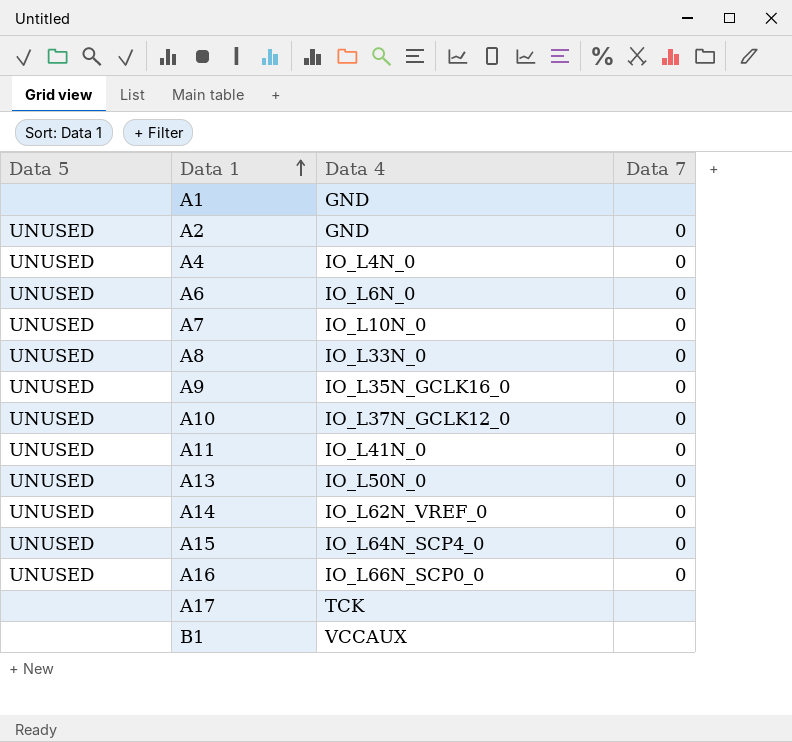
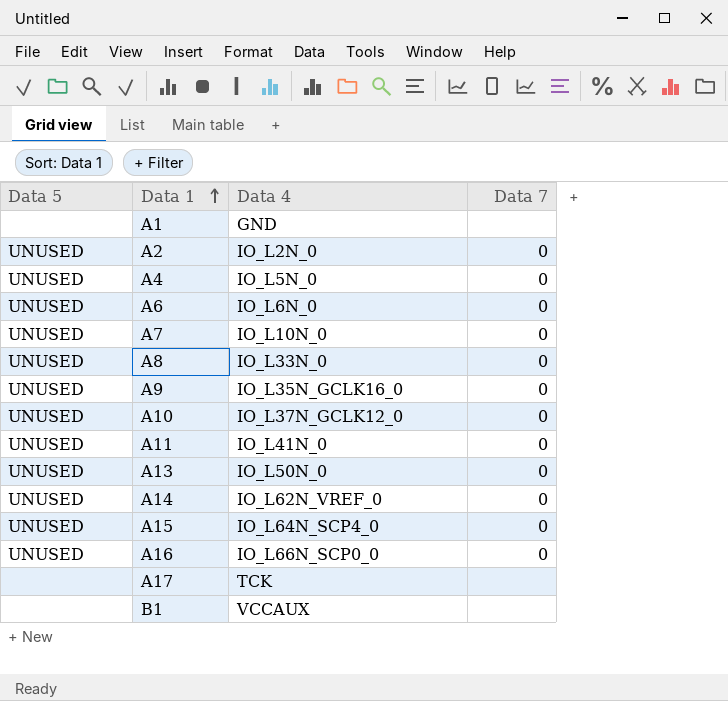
A2 | Data 4: GND -> IO_L2N_0
A4 | Data 4: IO_L4N_0 -> IO_L5N_0

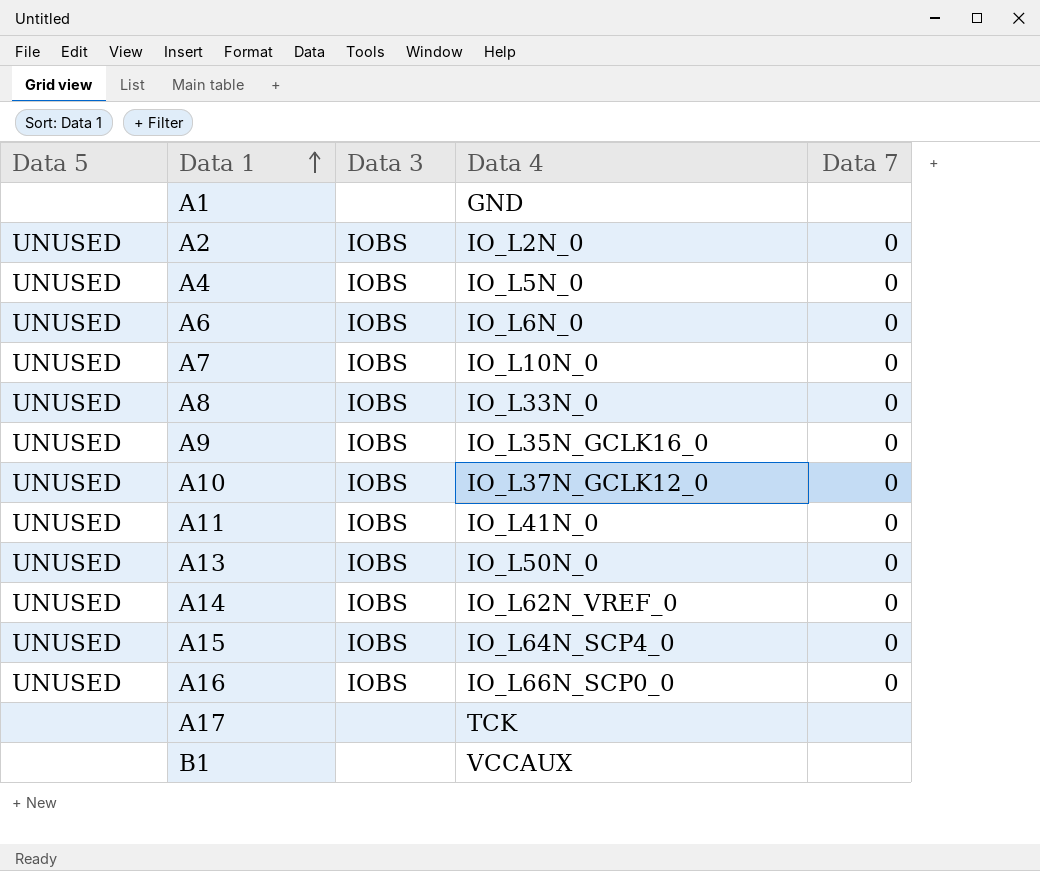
column Data 3 | position: none -> 3

